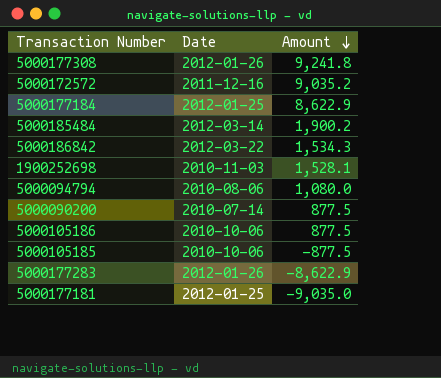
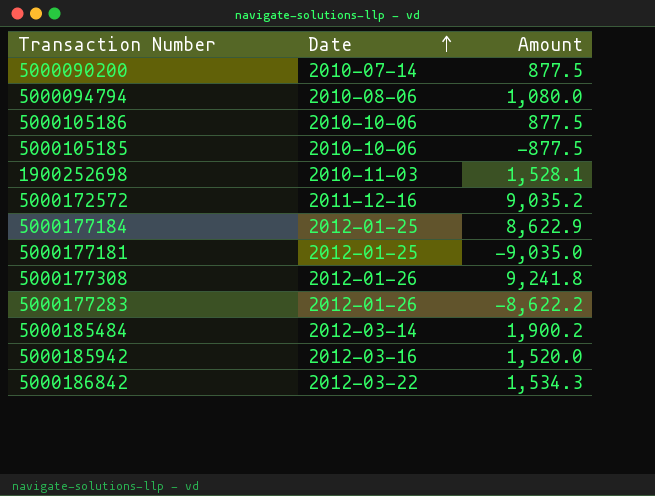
row order: Amount descending -> Date ascending
5000177283 | Amount: -8,622.9 -> -8,622.2
row 5000185942: none -> 2012-03-16 | 1,520.0

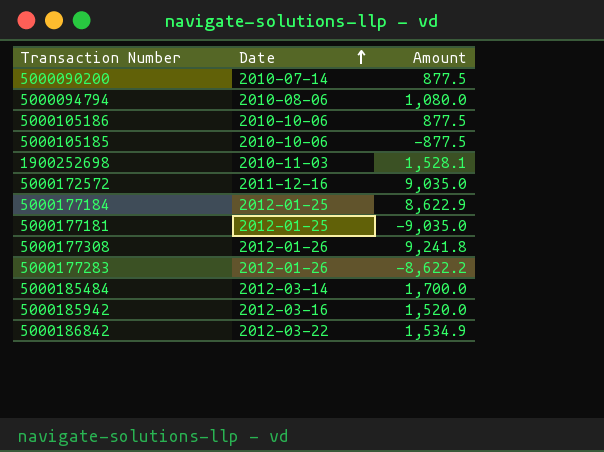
5000172572 | Amount: 9,035.2 -> 9,035.0
5000185484 | Amount: 1,900.2 -> 1,700.0
5000186842 | Amount: 1,534.3 -> 1,534.9

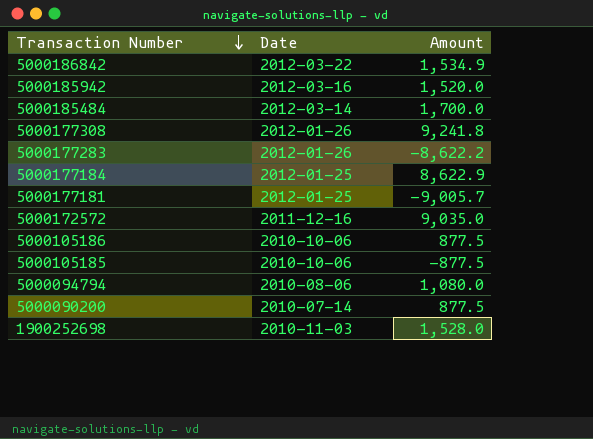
row order: Date ascending -> Transaction Number descending
5000177181 | Amount: -9,035.0 -> -9,005.7
1900252698 | Amount: 1,528.1 -> 1,528.0

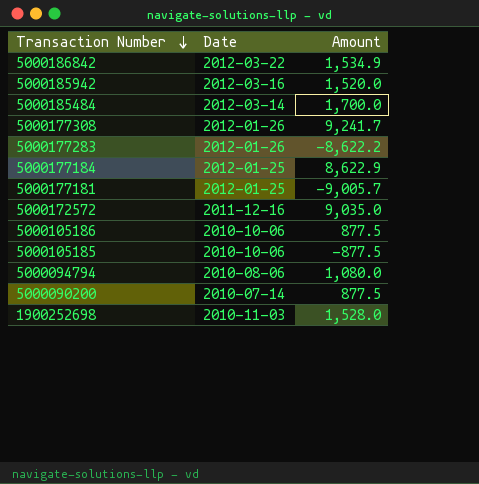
5000177308 | Amount: 9,241.8 -> 9,241.7

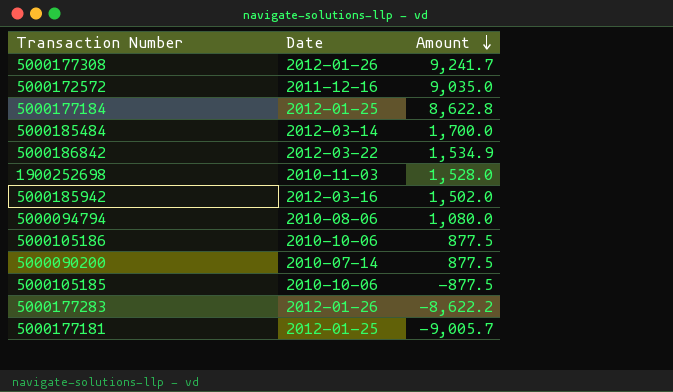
row order: Transaction Number descending -> Amount descending
5000177184 | Amount: 8,622.9 -> 8,622.8
5000185942 | Amount: 1,520.0 -> 1,502.0

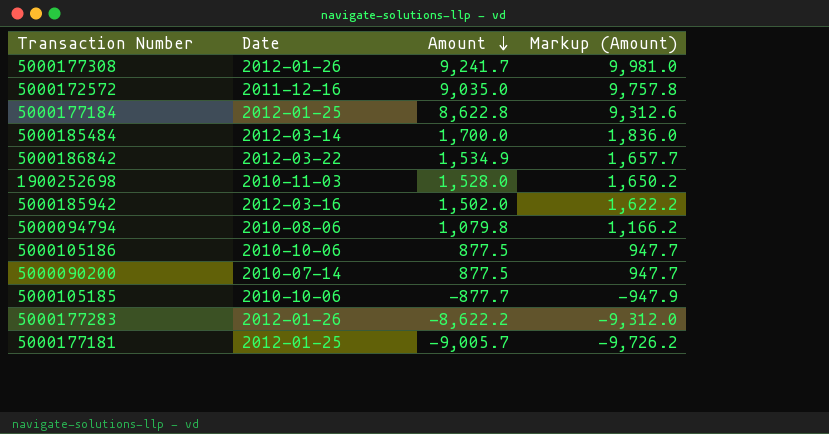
column Markup (Amount) | formula: none -> [Amount] * 1.08
5000094794 | Amount: 1,080.0 -> 1,079.8
5000105185 | Amount: -877.5 -> -877.7

